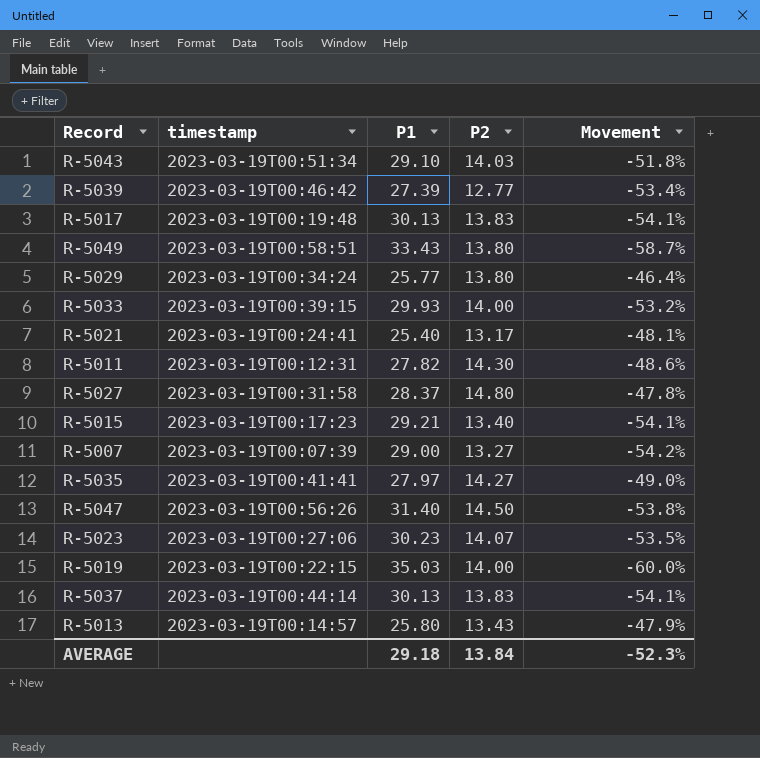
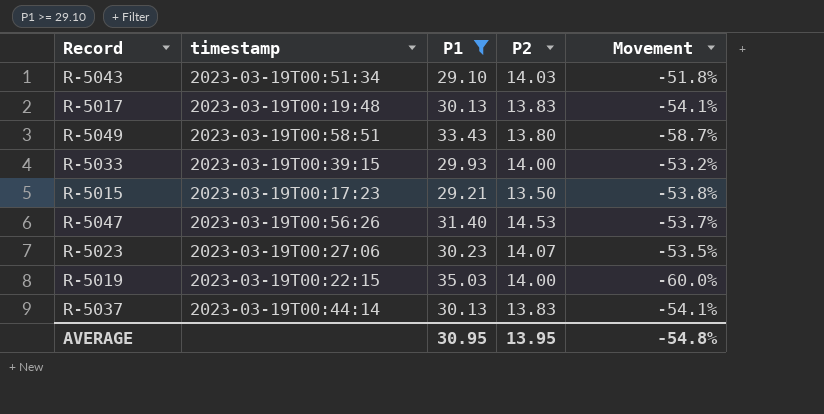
filter: none -> P1 >= 29.10
R-5015 | P2: 13.40 -> 13.50
R-5015 | Movement: -54.1% -> -53.8%
R-5047 | P2: 14.50 -> 14.53
R-5047 | Movement: -53.8% -> -53.7%
AVERAGE | P1: 29.18 -> 30.95
AVERAGE | P2: 13.84 -> 13.95
AVERAGE | Movement: -52.3% -> -54.8%

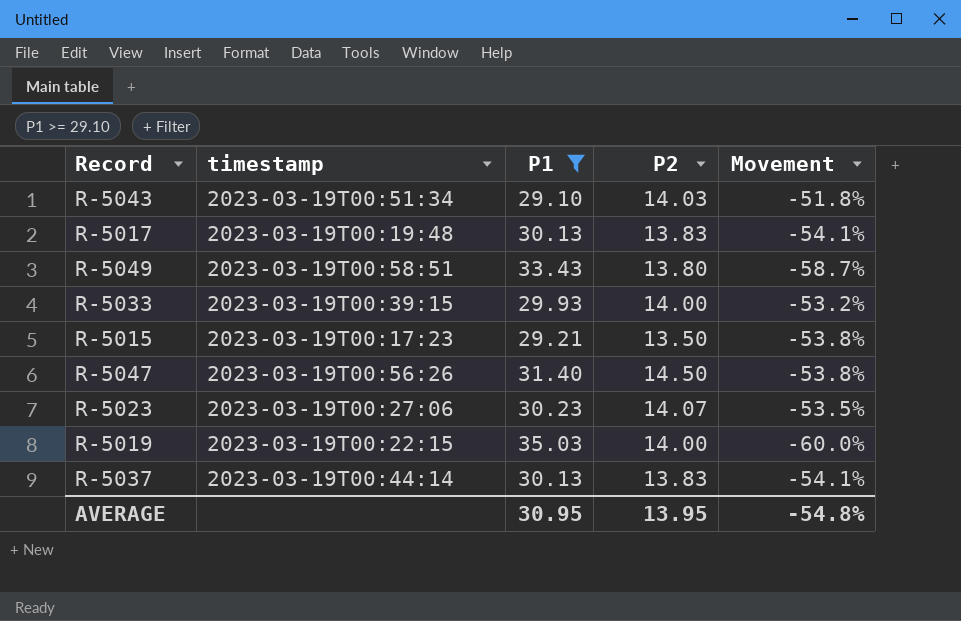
R-5047 | P2: 14.53 -> 14.50
R-5047 | Movement: -53.7% -> -53.8%

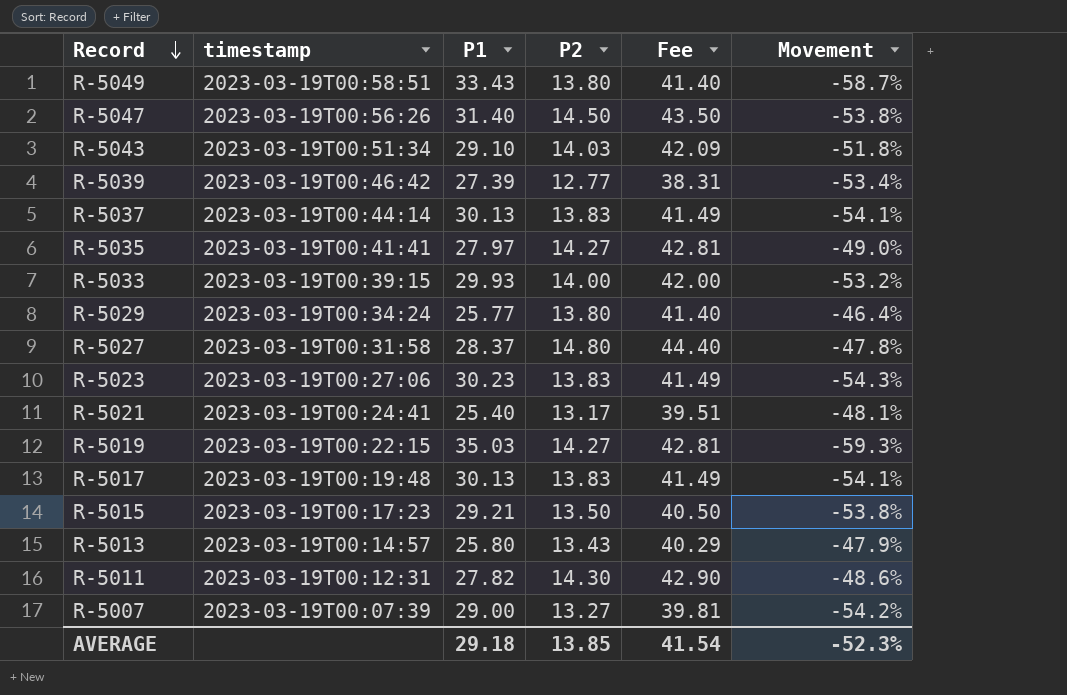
filter: P1 >= 29.10 -> none
row order: none -> Record descending
column Fee | formula: none -> [P2] * 3
R-5023 | P2: 14.07 -> 13.83
R-5023 | Movement: -53.5% -> -54.3%
R-5019 | P2: 14.00 -> 14.27
R-5019 | Movement: -60.0% -> -59.3%
AVERAGE | P1: 30.95 -> 29.18
AVERAGE | P2: 13.95 -> 13.85
AVERAGE | Movement: -54.8% -> -52.3%

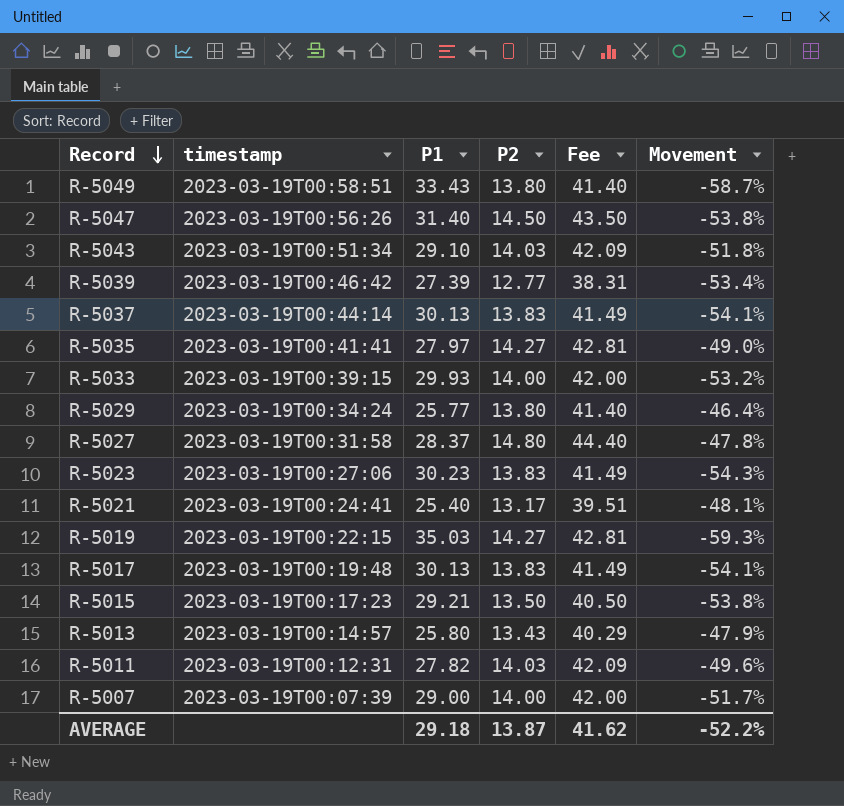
R-5011 | P2: 14.30 -> 14.03
R-5011 | Fee: 42.90 -> 42.09
R-5011 | Movement: -48.6% -> -49.6%
R-5007 | P2: 13.27 -> 14.00
R-5007 | Fee: 39.81 -> 42.00
R-5007 | Movement: -54.2% -> -51.7%
AVERAGE | P2: 13.85 -> 13.87
AVERAGE | Fee: 41.54 -> 41.62
AVERAGE | Movement: -52.3% -> -52.2%

